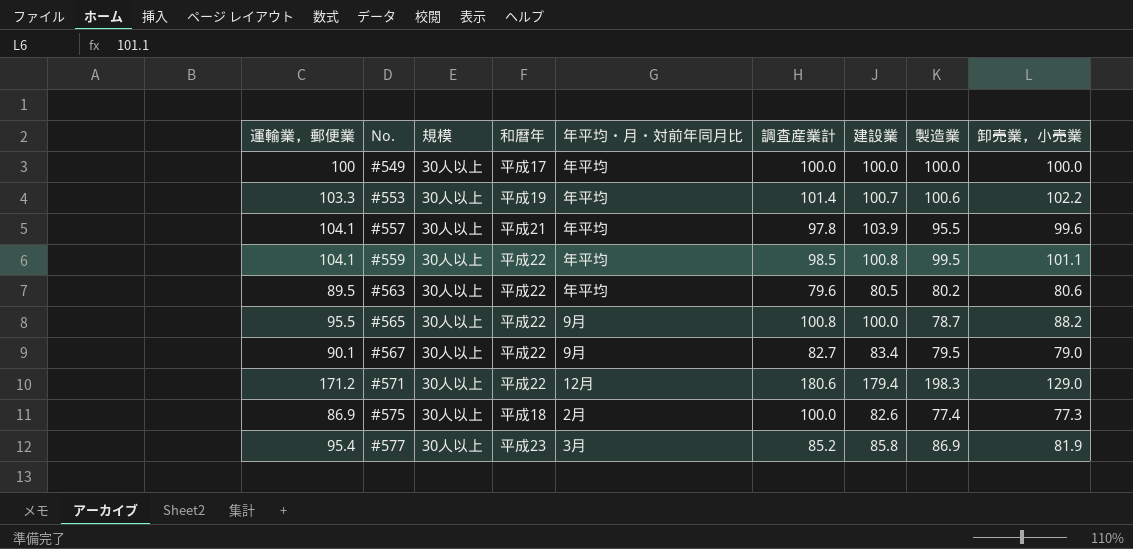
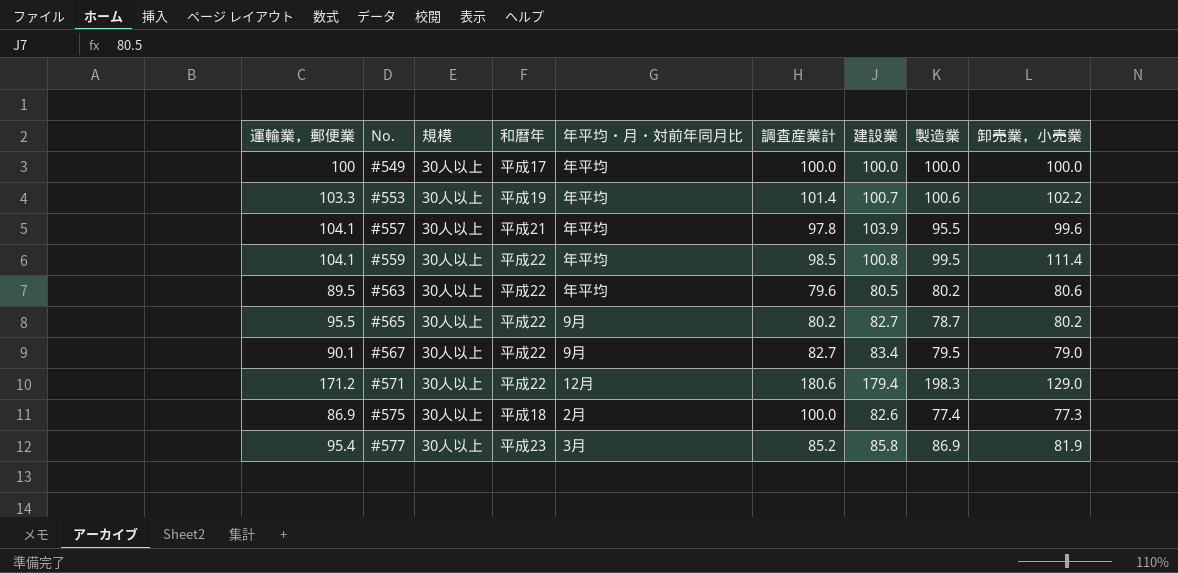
#559 | 卸売業，小売業: 101.1 -> 111.4
#565 | 調査産業計: 100.8 -> 80.2
#565 | 建設業: 100.0 -> 82.7
#565 | 卸売業，小売業: 88.2 -> 80.2

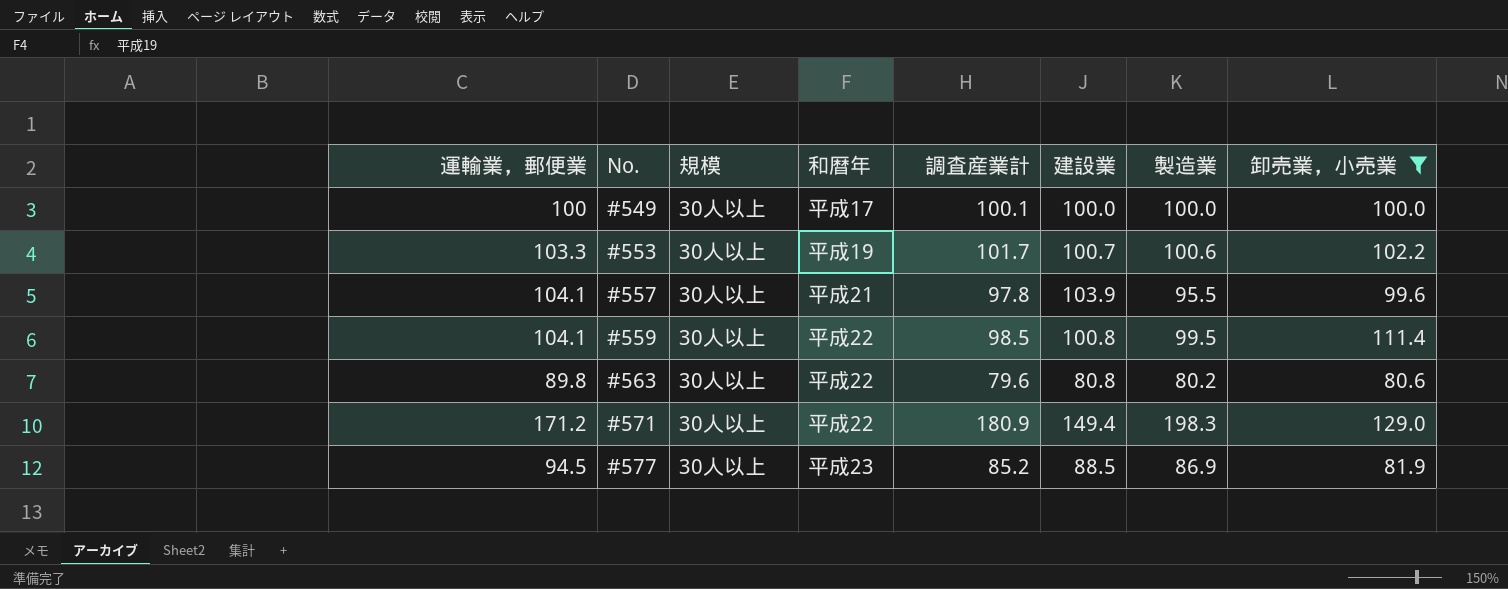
filter: none -> 卸売業，小売業 >= 80.6
column 年平均・月・対前年同月比 | position: 5 -> none
#549 | 調査産業計: 100.0 -> 100.1
#553 | 調査産業計: 101.4 -> 101.7
#563 | 運輸業，郵便業: 89.5 -> 89.8
#563 | 建設業: 80.5 -> 80.8
#571 | 調査産業計: 180.6 -> 180.9
#571 | 建設業: 179.4 -> 149.4
#577 | 運輸業，郵便業: 95.4 -> 94.5
#577 | 建設業: 85.8 -> 88.5

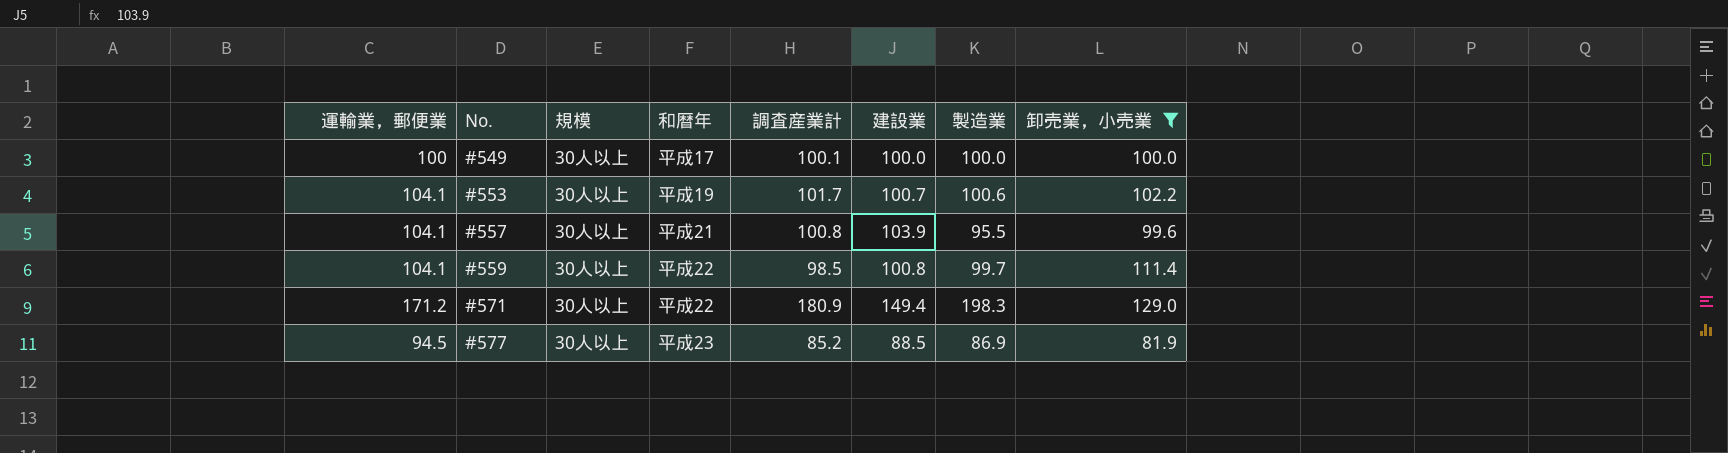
row #563: 89.8 | 30人以上 | 平成22 | 79.6 | 80.8 | 80.2 | 80.6 -> none
#553 | 運輸業，郵便業: 103.3 -> 104.1
#557 | 調査産業計: 97.8 -> 100.8
#559 | 製造業: 99.5 -> 99.7

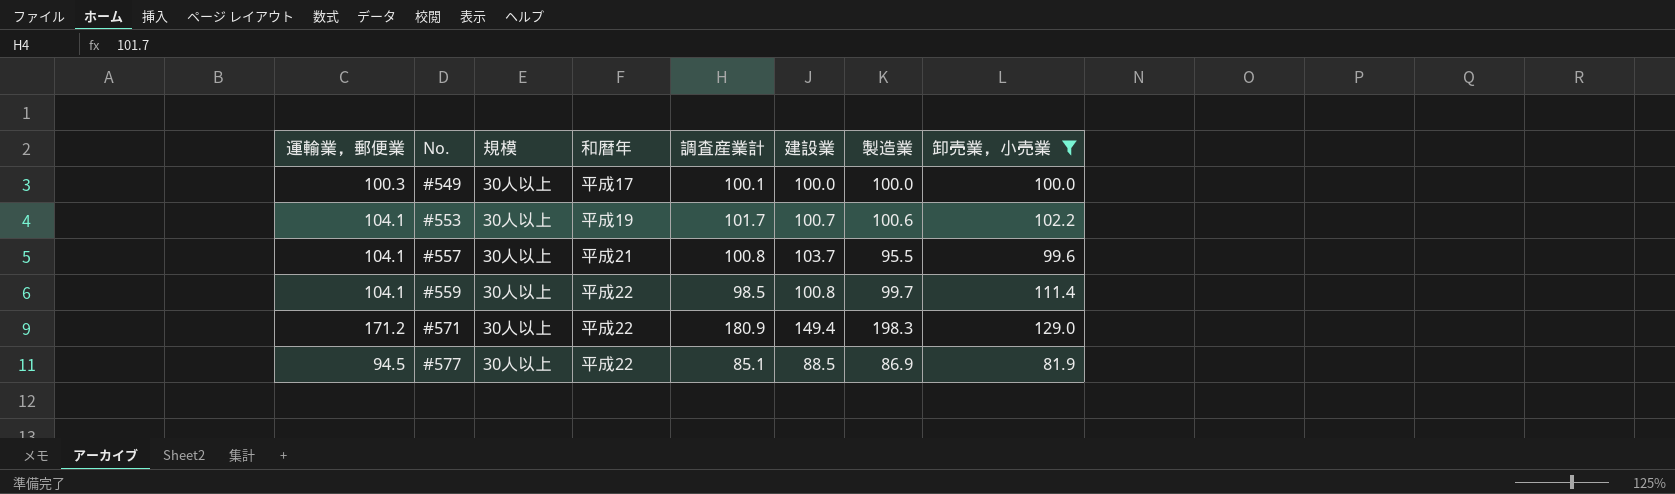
#549 | 運輸業，郵便業: 100 -> 100.3
#557 | 建設業: 103.9 -> 103.7
#577 | 和暦年: 平成23 -> 平成22
#577 | 調査産業計: 85.2 -> 85.1

